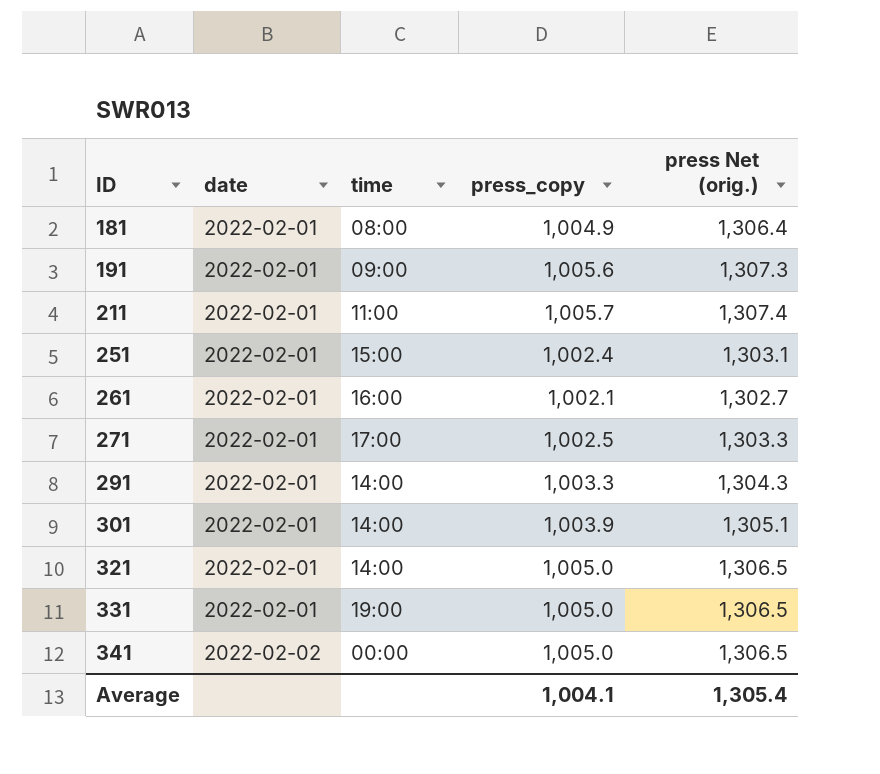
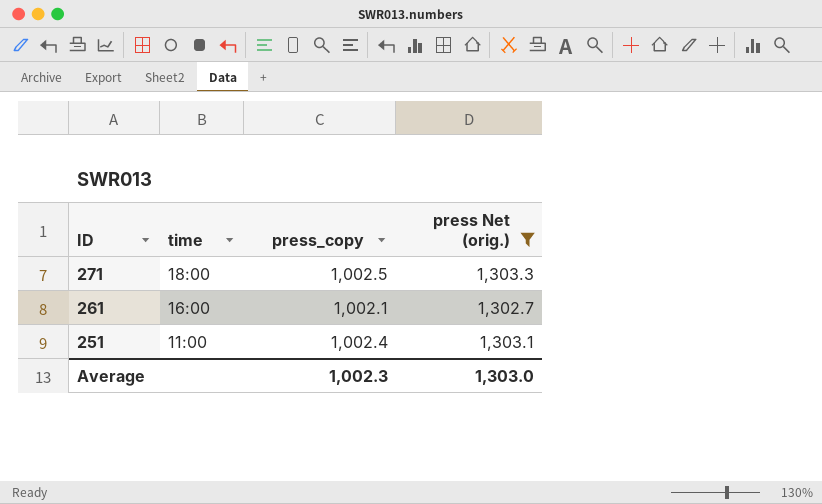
filter: none -> press Net (orig.) <= 1,303.3
row order: ID ascending -> ID descending
column date | position: 2 -> none
271 | time: 17:00 -> 18:00
251 | time: 15:00 -> 11:00
Average | press_copy: 1,004.1 -> 1,002.3
Average | press Net (orig.): 1,305.4 -> 1,303.0

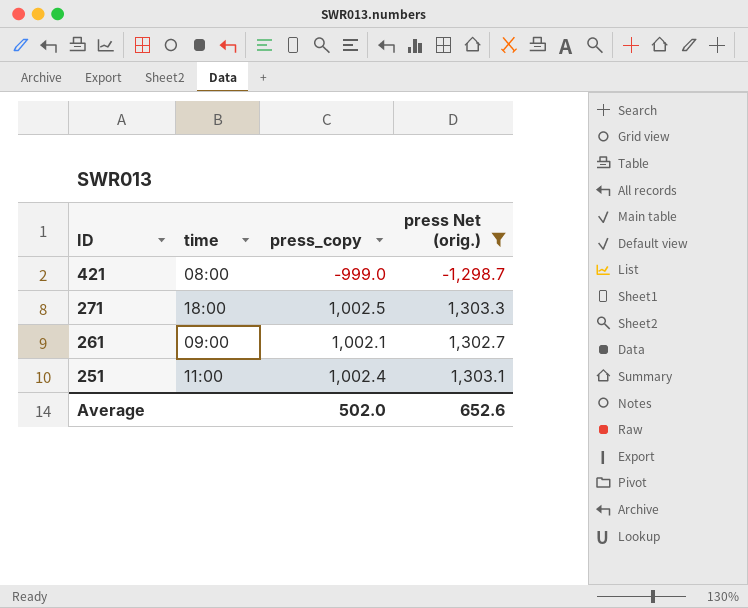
row 421: none -> 08:00 | -999.0 | -1,298.7
261 | time: 16:00 -> 09:00
Average | press_copy: 1,002.3 -> 502.0
Average | press Net (orig.): 1,303.0 -> 652.6

